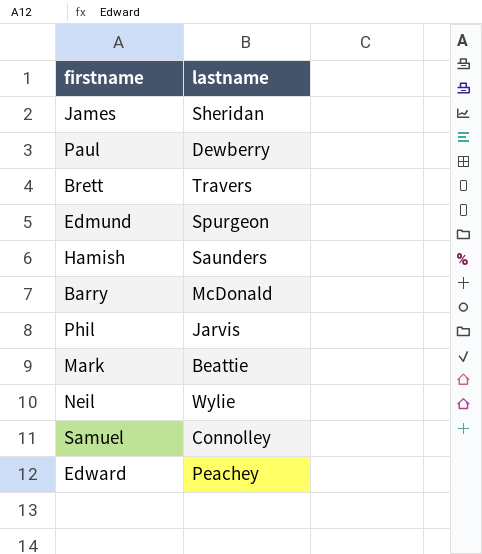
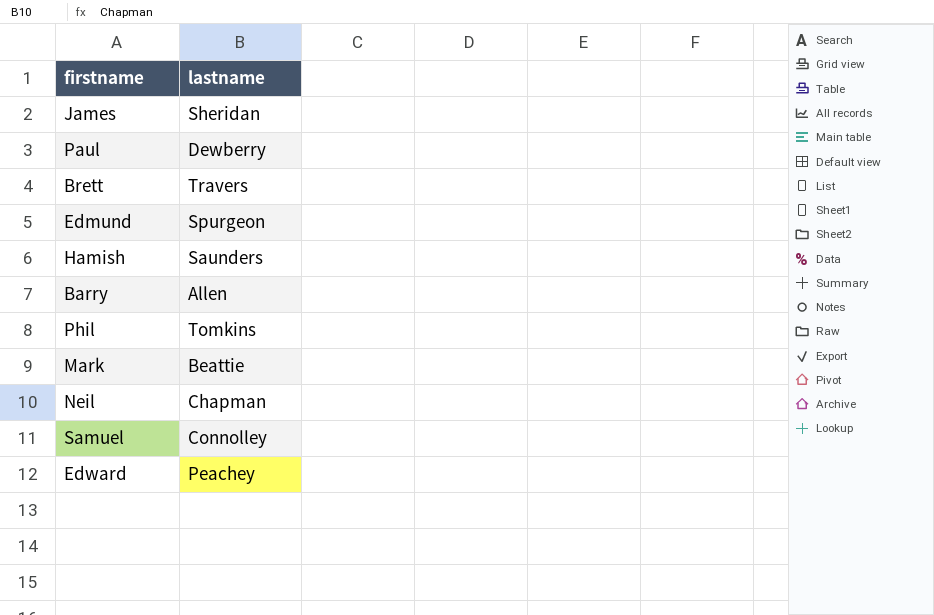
Barry | lastname: McDonald -> Allen
Phil | lastname: Jarvis -> Tomkins
Neil | lastname: Wylie -> Chapman

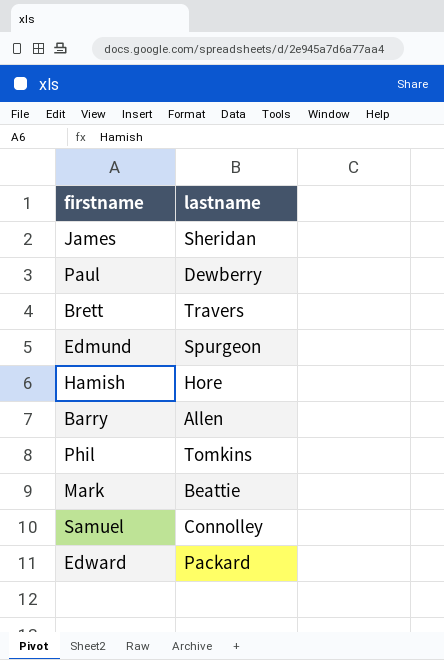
row Neil: Chapman -> none
Hamish | lastname: Saunders -> Hore
Edward | lastname: Peachey -> Packard

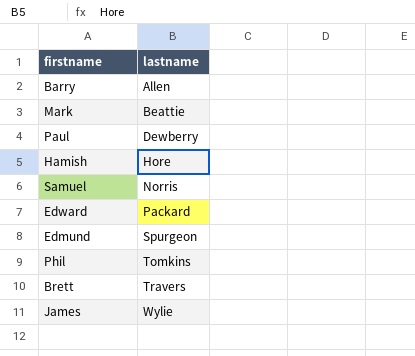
row order: none -> lastname ascending
Samuel | lastname: Connolley -> Norris
James | lastname: Sheridan -> Wylie

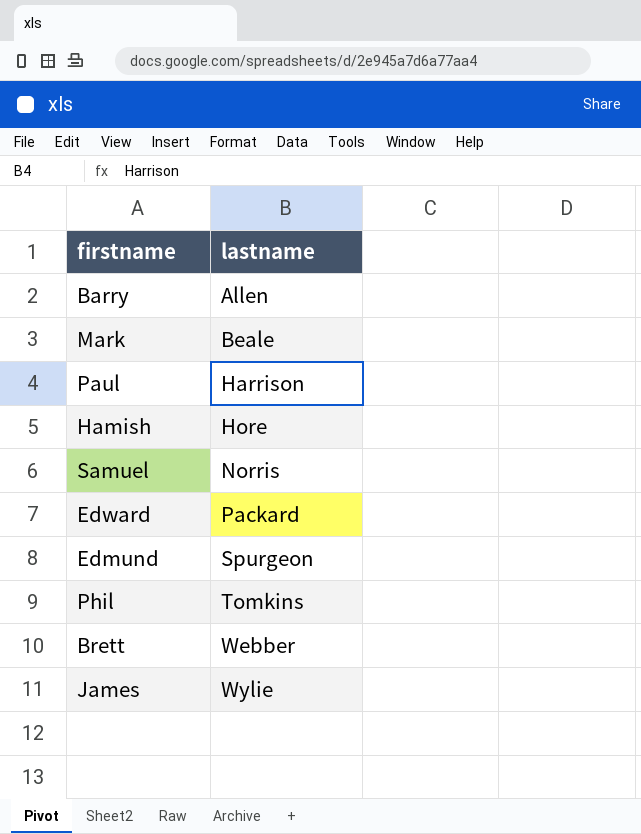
Mark | lastname: Beattie -> Beale
Paul | lastname: Dewberry -> Harrison
Brett | lastname: Travers -> Webber

